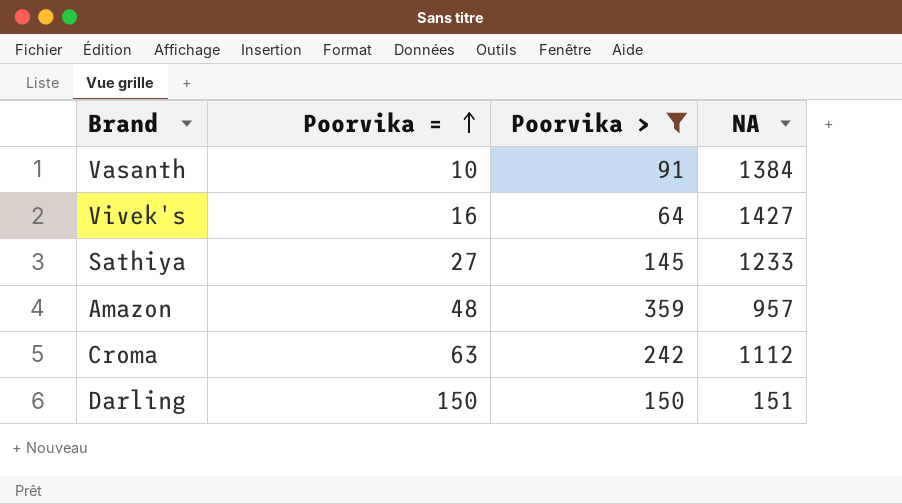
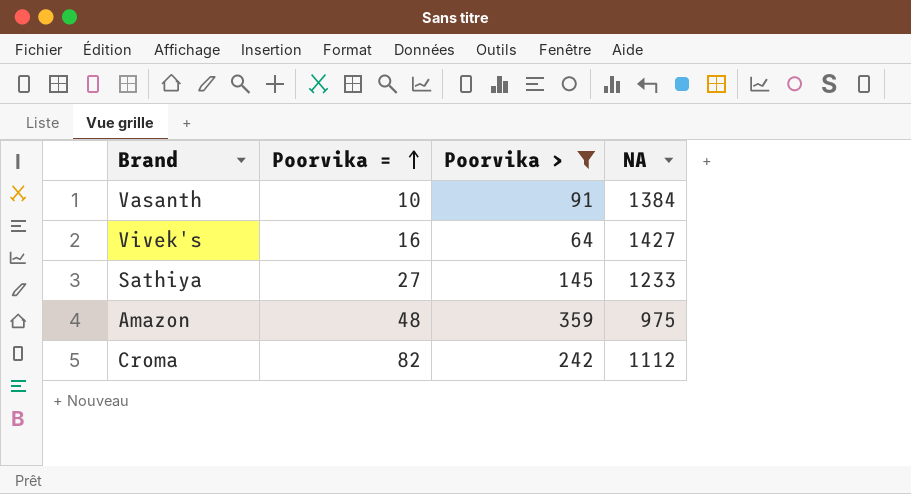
row Darling: 150 | 150 | 151 -> none
Amazon | NA: 957 -> 975
Croma | Poorvika =: 63 -> 82

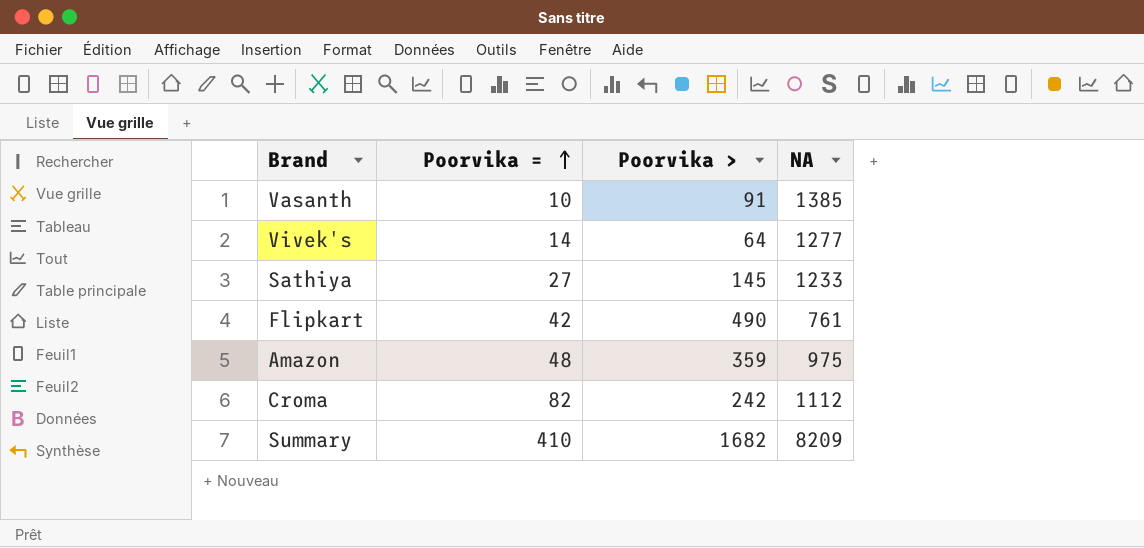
filter: Poorvika > <= 359 -> none
Vasanth | NA: 1384 -> 1385
Vivek's | Poorvika =: 16 -> 14
Vivek's | NA: 1427 -> 1277

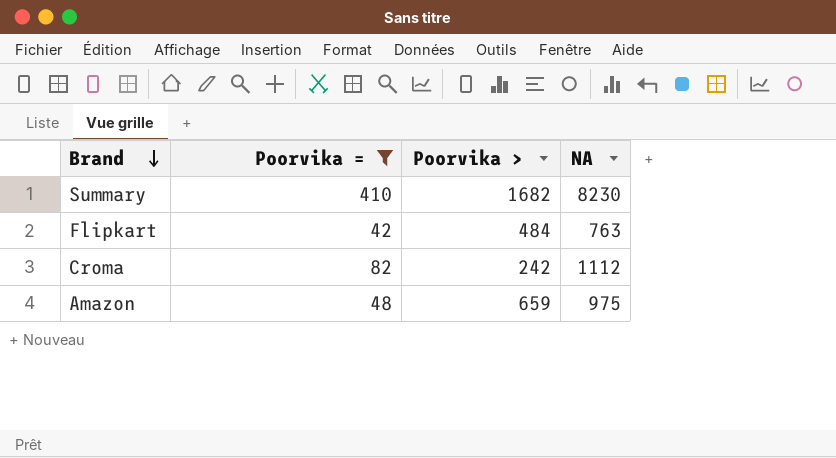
filter: none -> Poorvika = >= 42
row order: Poorvika = ascending -> Brand descending
Summary | NA: 8209 -> 8230
Flipkart | Poorvika >: 490 -> 484
Flipkart | NA: 761 -> 763
Amazon | Poorvika >: 359 -> 659

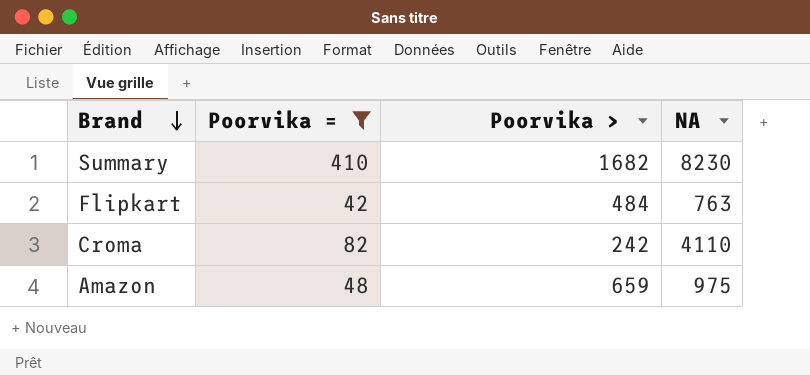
Croma | NA: 1112 -> 4110

